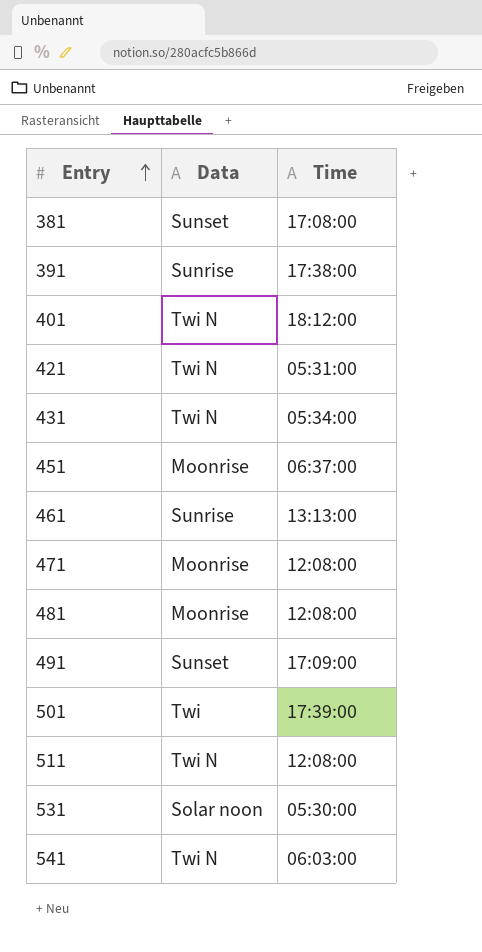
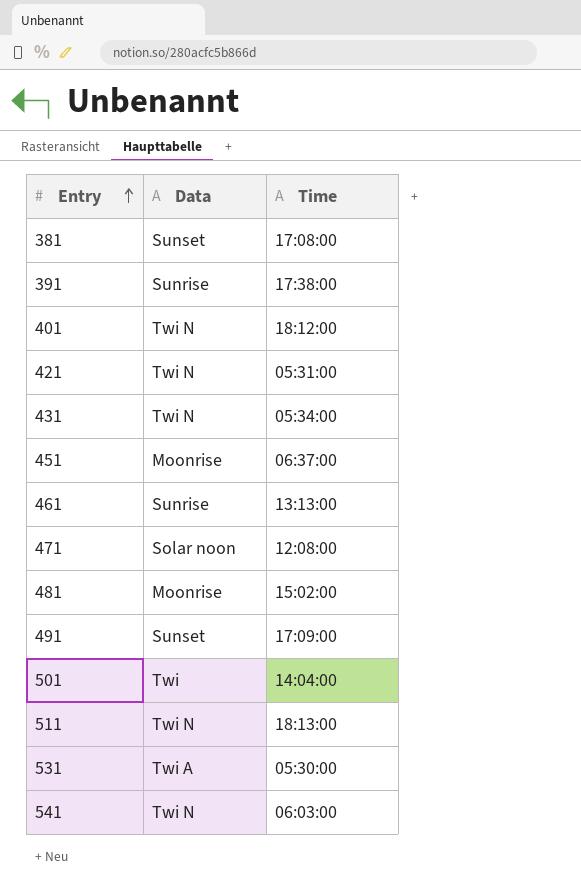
471 | Data: Moonrise -> Solar noon
481 | Time: 12:08:00 -> 15:02:00
501 | Time: 17:39:00 -> 14:04:00
511 | Time: 12:08:00 -> 18:13:00
531 | Data: Solar noon -> Twi A

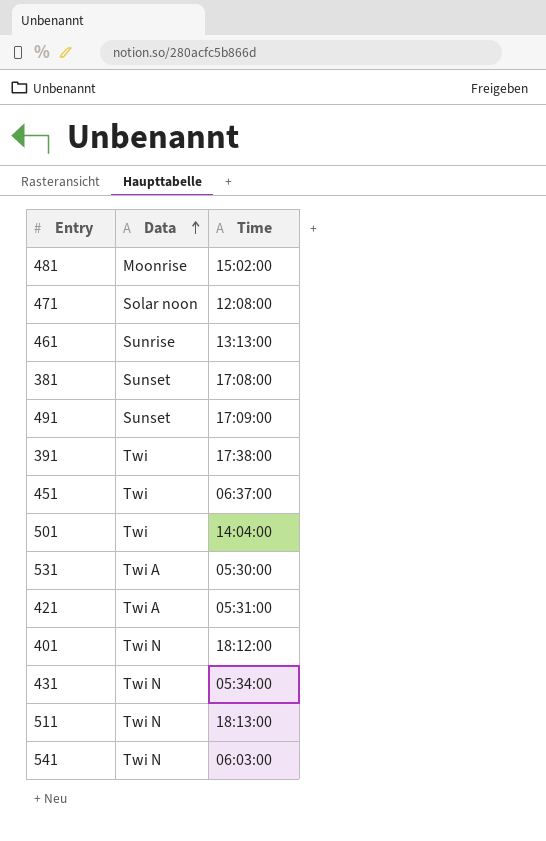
row order: Entry ascending -> Data ascending
391 | Data: Sunrise -> Twi
451 | Data: Moonrise -> Twi
421 | Data: Twi N -> Twi A

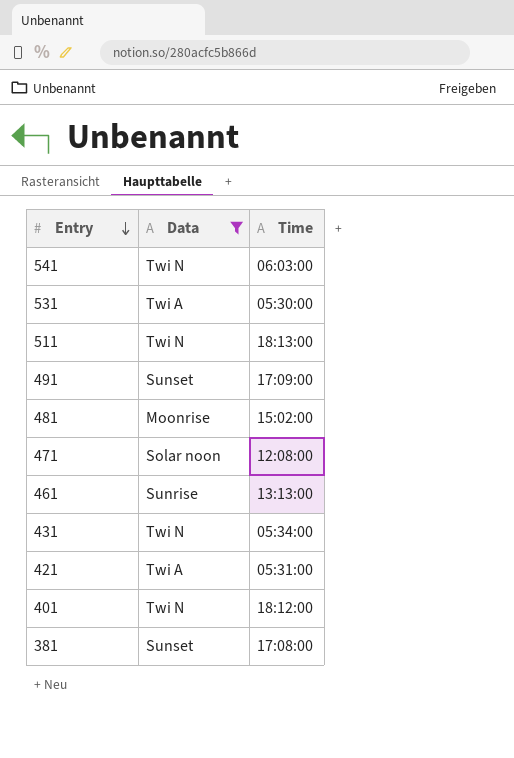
filter: none -> Data != Twi
row order: Data ascending -> Entry descending

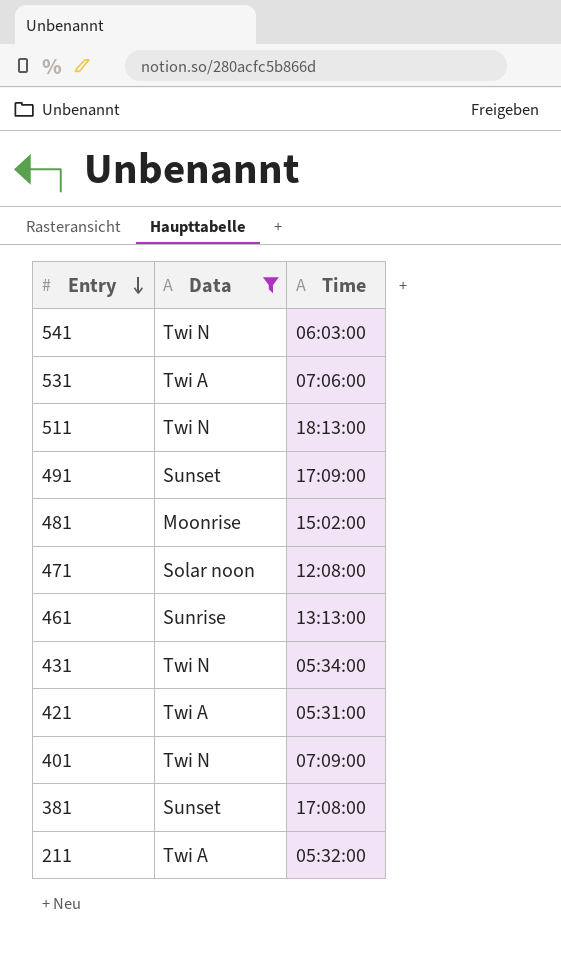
531 | Time: 05:30:00 -> 07:06:00
401 | Time: 18:12:00 -> 07:09:00
row 211: none -> Twi A | 05:32:00

